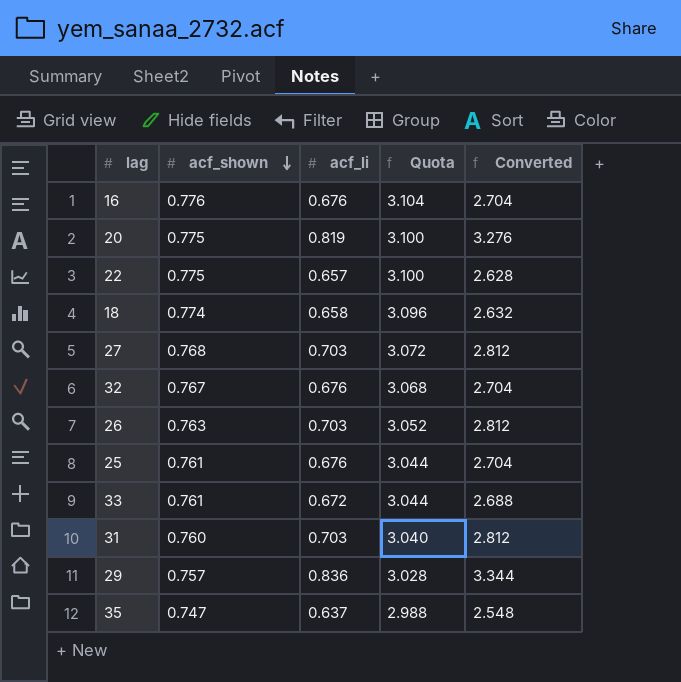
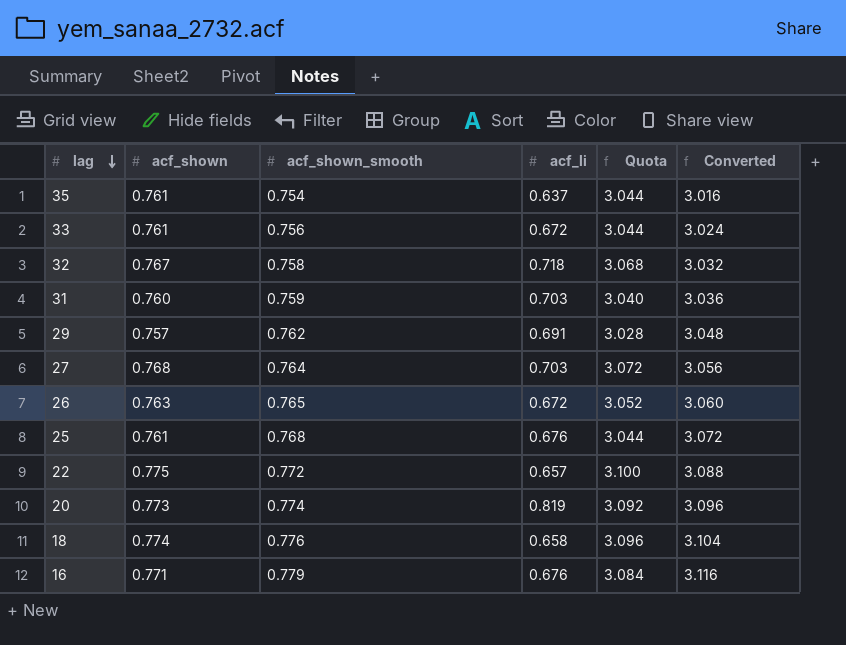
row order: acf_shown descending -> lag descending
column acf_shown_smooth | position: none -> 3
column Converted | formula: [acf_li] * 4 -> [acf_shown_smooth] * 4
35 | acf_shown: 0.747 -> 0.761
35 | Quota: 2.988 -> 3.044
32 | acf_li: 0.676 -> 0.718
29 | acf_li: 0.836 -> 0.691
26 | acf_li: 0.703 -> 0.672
20 | acf_shown: 0.775 -> 0.773
20 | Quota: 3.100 -> 3.092
16 | acf_shown: 0.776 -> 0.771
16 | Quota: 3.104 -> 3.084

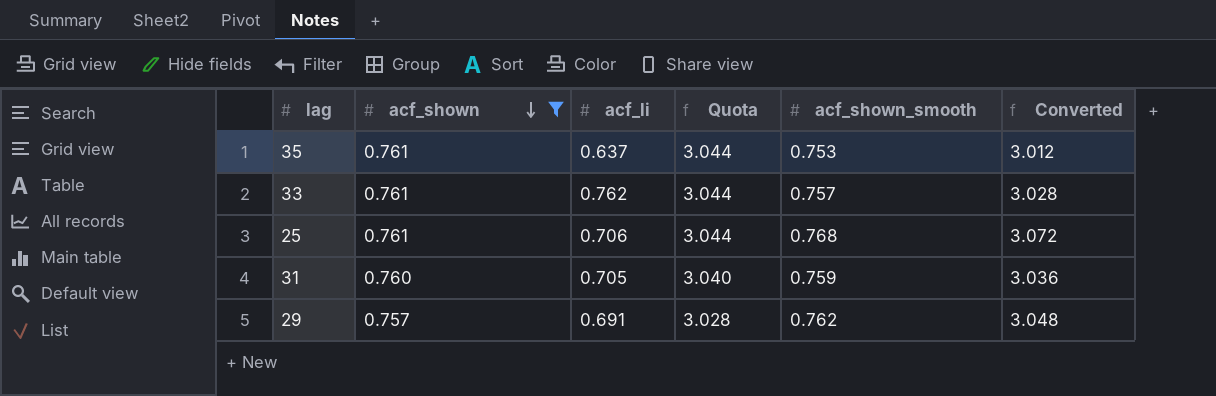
filter: none -> acf_shown <= 0.761
row order: lag descending -> acf_shown descending
column acf_shown_smooth | position: 3 -> 5
35 | acf_shown_smooth: 0.754 -> 0.753
35 | Converted: 3.016 -> 3.012
33 | acf_li: 0.672 -> 0.762
33 | acf_shown_smooth: 0.756 -> 0.757
33 | Converted: 3.024 -> 3.028
25 | acf_li: 0.676 -> 0.706
31 | acf_li: 0.703 -> 0.705

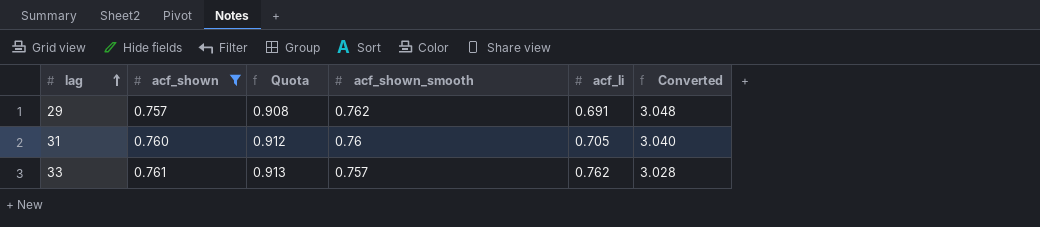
row order: acf_shown descending -> lag ascending
column Quota | formula: [acf_shown] * 4 -> [acf_shown] * 1.2
column acf_li | position: 3 -> 5
row 35: 0.761 | 0.637 | 3.044 | 0.753 | 3.012 -> none
row 25: 0.761 | 0.706 | 3.044 | 0.768 | 3.072 -> none
31 | acf_shown_smooth: 0.759 -> 0.76
31 | Converted: 3.036 -> 3.040

